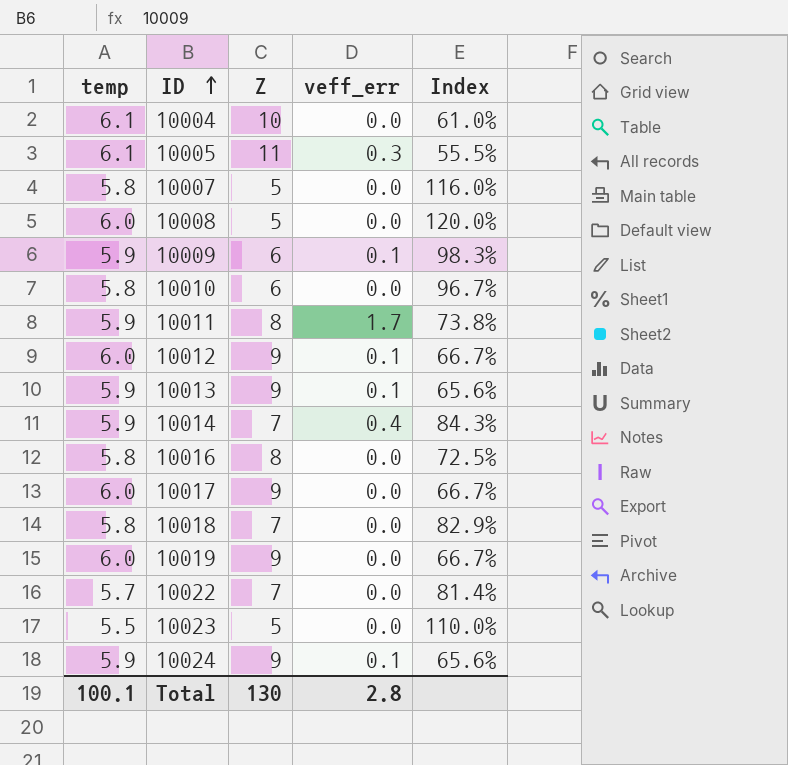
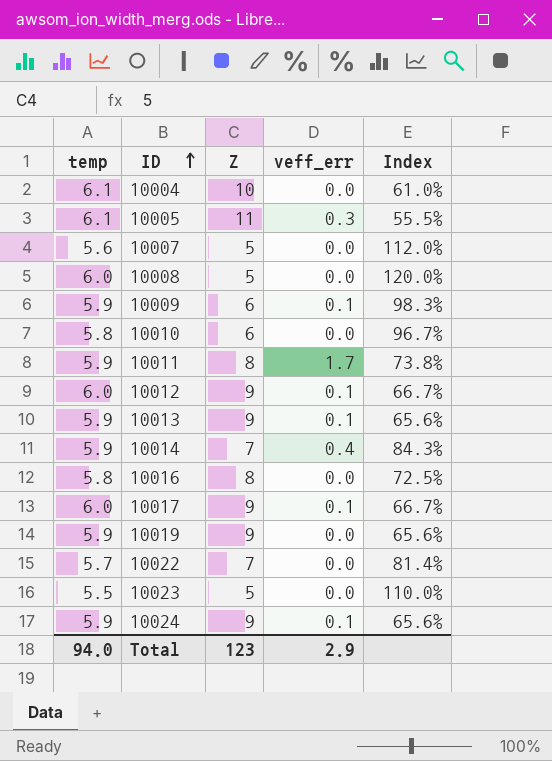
row 10018: 5.8 | 7 | 0.0 | 82.9% -> none
10007 | temp: 5.8 -> 5.6
10007 | Index: 116.0% -> 112.0%
10017 | veff_err: 0.0 -> 0.1
10019 | temp: 6.0 -> 5.9
10019 | Index: 66.7% -> 65.6%
Total | temp: 100.1 -> 94.0
Total | Z: 130 -> 123
Total | veff_err: 2.8 -> 2.9

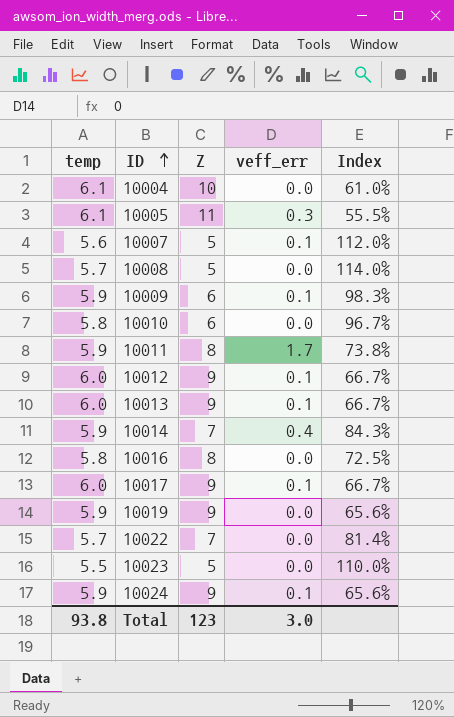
10007 | veff_err: 0.0 -> 0.1
10008 | temp: 6.0 -> 5.7
10008 | Index: 120.0% -> 114.0%
10013 | temp: 5.9 -> 6.0
10013 | Index: 65.6% -> 66.7%
Total | temp: 94.0 -> 93.8
Total | veff_err: 2.9 -> 3.0

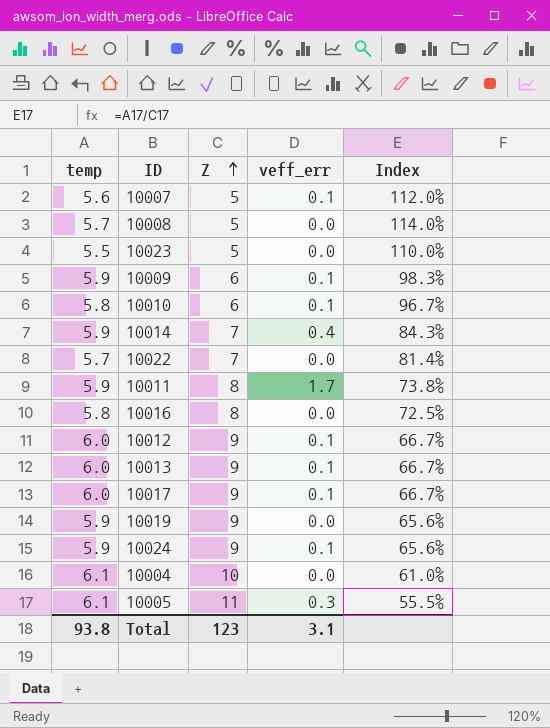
row order: ID ascending -> Z ascending
10010 | veff_err: 0.0 -> 0.1
Total | veff_err: 3.0 -> 3.1

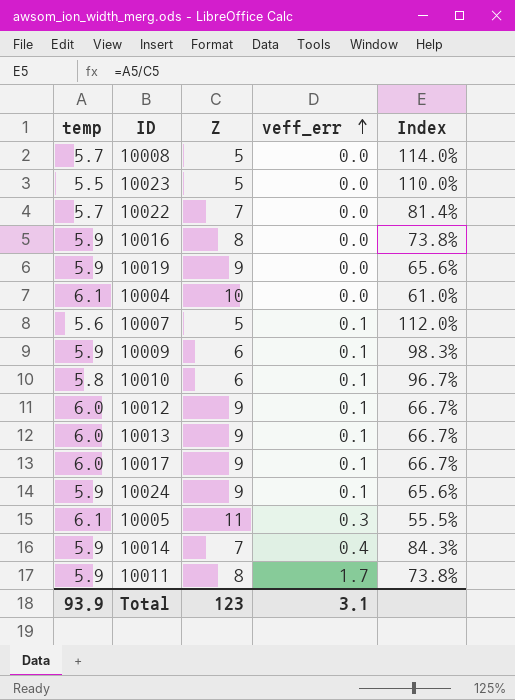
row order: Z ascending -> veff_err ascending
10016 | temp: 5.8 -> 5.9
10016 | Index: 72.5% -> 73.8%
Total | temp: 93.8 -> 93.9

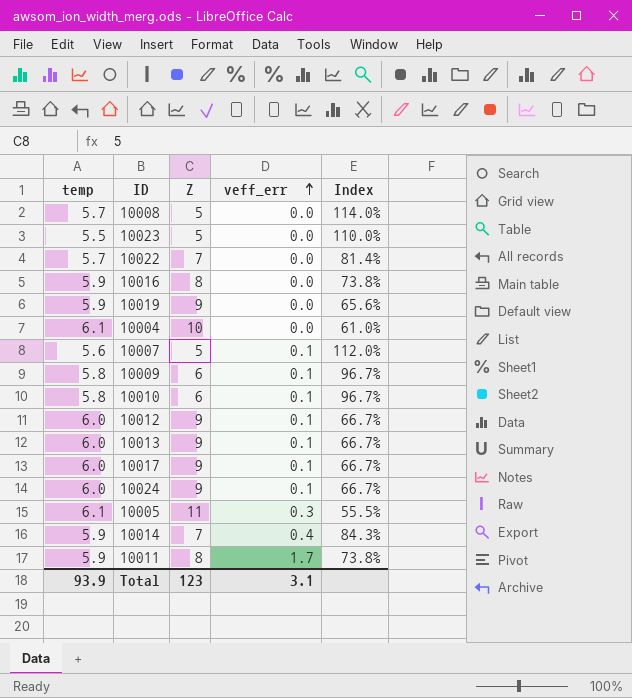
10009 | temp: 5.9 -> 5.8
10009 | Index: 98.3% -> 96.7%
10024 | temp: 5.9 -> 6.0
10024 | Index: 65.6% -> 66.7%

